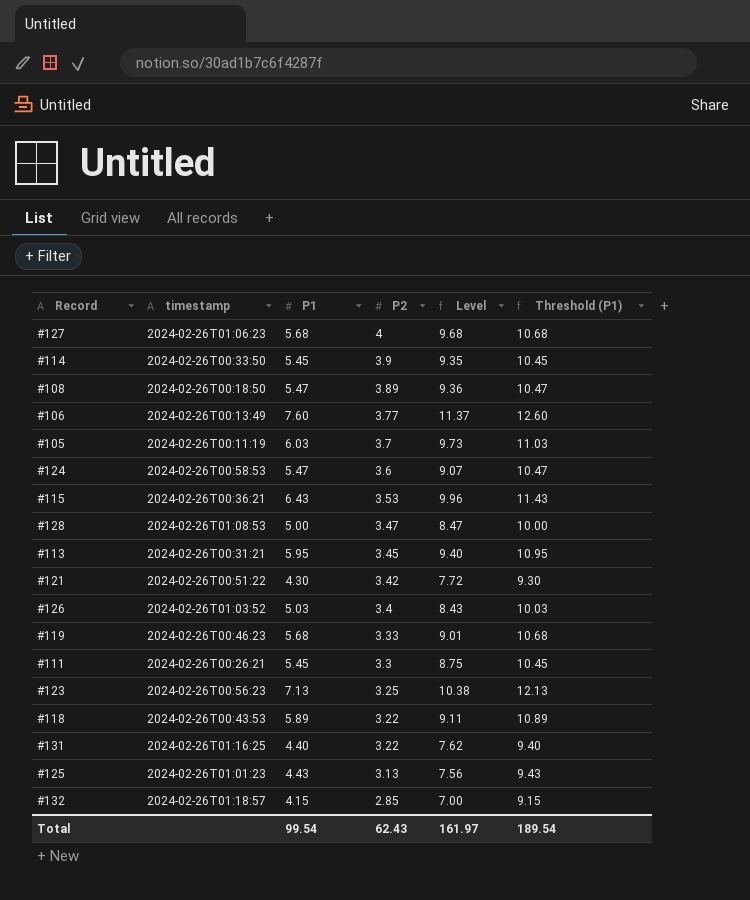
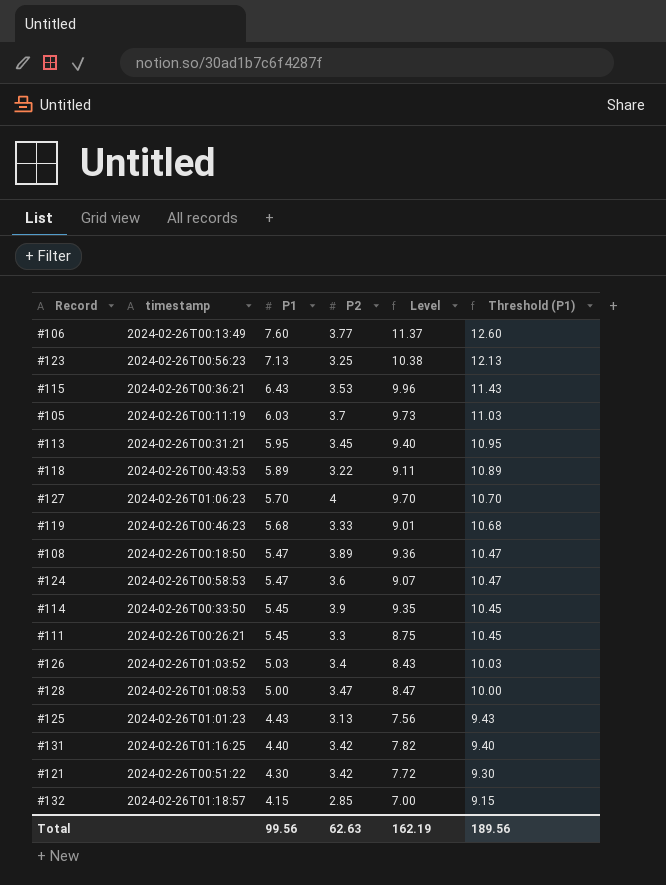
row order: P2 descending -> P1 descending
#127 | P1: 5.68 -> 5.70
#127 | Level: 9.68 -> 9.70
#127 | Threshold (P1): 10.68 -> 10.70
#131 | P2: 3.22 -> 3.42
#131 | Level: 7.62 -> 7.82
Total | P1: 99.54 -> 99.56
Total | P2: 62.43 -> 62.63
Total | Level: 161.97 -> 162.19
Total | Threshold (P1): 189.54 -> 189.56

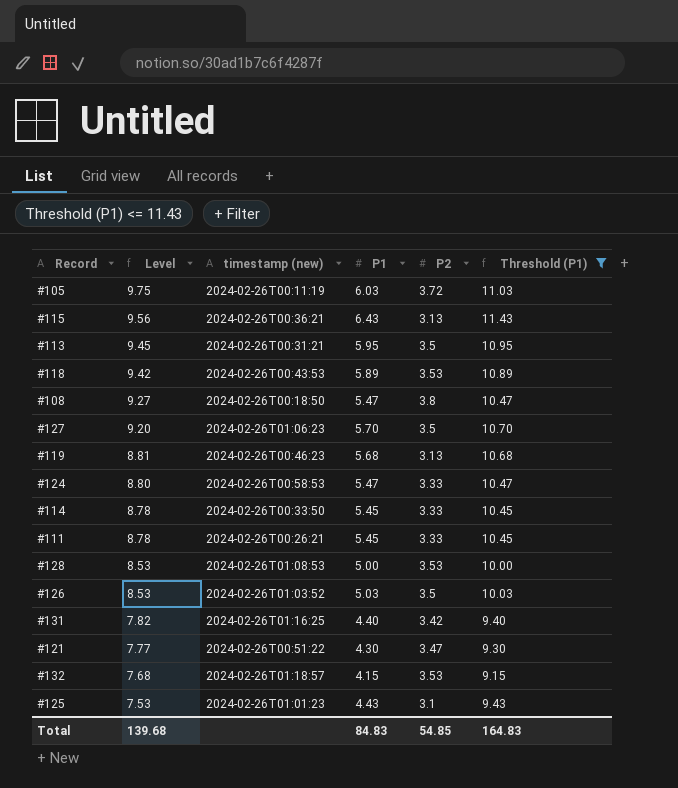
filter: none -> Threshold (P1) <= 11.43
row order: P1 descending -> Level descending
column Level | position: 5 -> 2
column name: timestamp -> timestamp (new)
#105 | Level: 9.73 -> 9.75
#105 | P2: 3.7 -> 3.72
#115 | Level: 9.96 -> 9.56
#115 | P2: 3.53 -> 3.13
#113 | Level: 9.40 -> 9.45
#113 | P2: 3.45 -> 3.5
#118 | Level: 9.11 -> 9.42
#118 | P2: 3.22 -> 3.53
#108 | Level: 9.36 -> 9.27
#108 | P2: 3.89 -> 3.8
#127 | Level: 9.70 -> 9.20
#127 | P2: 4 -> 3.5
#119 | Level: 9.01 -> 8.81
#119 | P2: 3.33 -> 3.13
#124 | Level: 9.07 -> 8.80
#124 | P2: 3.6 -> 3.33
#114 | Level: 9.35 -> 8.78
#114 | P2: 3.9 -> 3.33
#111 | Level: 8.75 -> 8.78
#111 | P2: 3.3 -> 3.33
#128 | Level: 8.47 -> 8.53
#128 | P2: 3.47 -> 3.53
#126 | Level: 8.43 -> 8.53
#126 | P2: 3.4 -> 3.5
#121 | Level: 7.72 -> 7.77
#121 | P2: 3.42 -> 3.47
#132 | Level: 7.00 -> 7.68
#132 | P2: 2.85 -> 3.53
#125 | Level: 7.56 -> 7.53
#125 | P2: 3.13 -> 3.1
Total | Level: 162.19 -> 139.68
Total | P1: 99.56 -> 84.83
Total | P2: 62.63 -> 54.85
Total | Threshold (P1): 189.56 -> 164.83

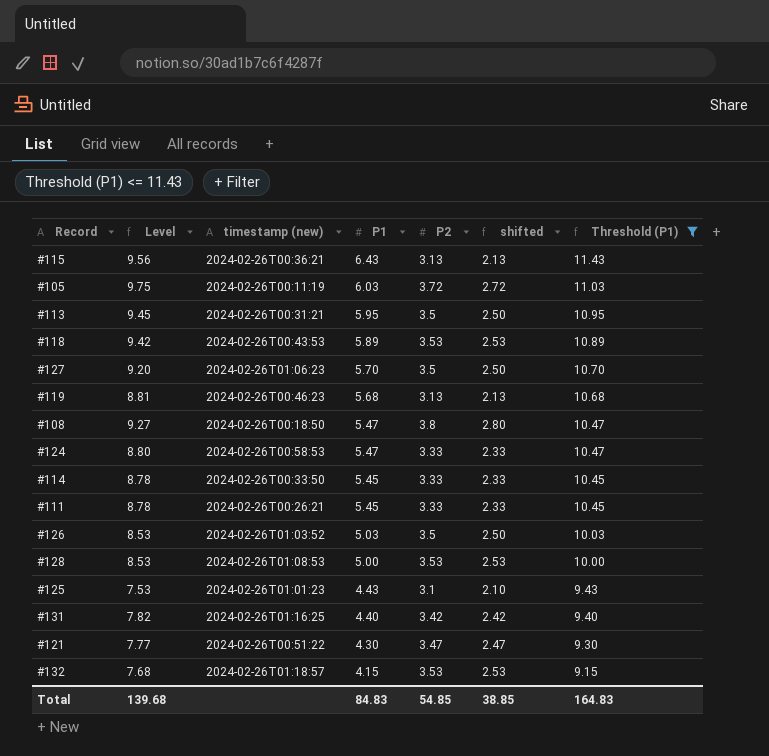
row order: Level descending -> P1 descending
column shifted | formula: none -> [P2] - 1

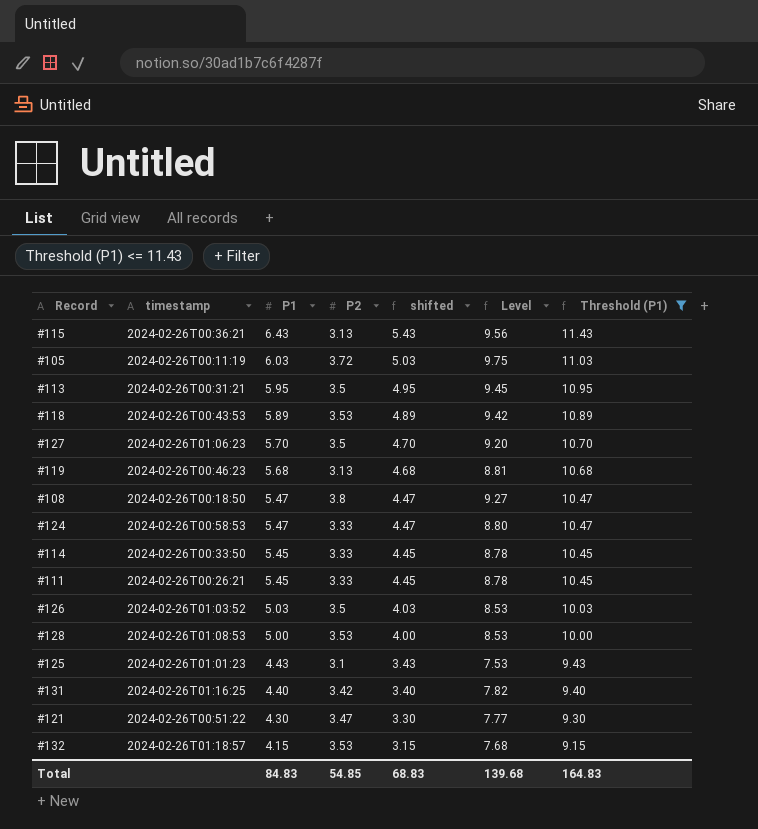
column name: timestamp (new) -> timestamp
column shifted | formula: [P2] - 1 -> [P1] - 1
column Level | position: 2 -> 6
Total | shifted: 38.85 -> 68.83

